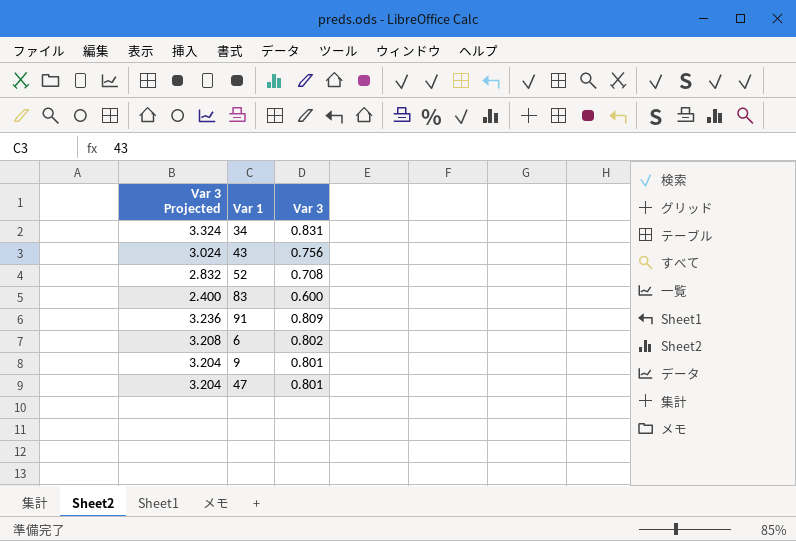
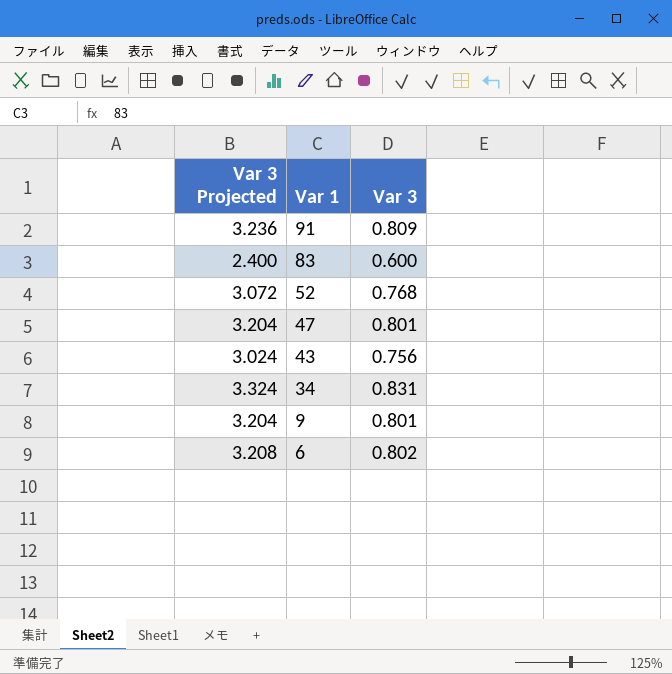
row order: none -> Var 1 descending
52 | Var 3 Projected: 2.832 -> 3.072
52 | Var 3: 0.708 -> 0.768

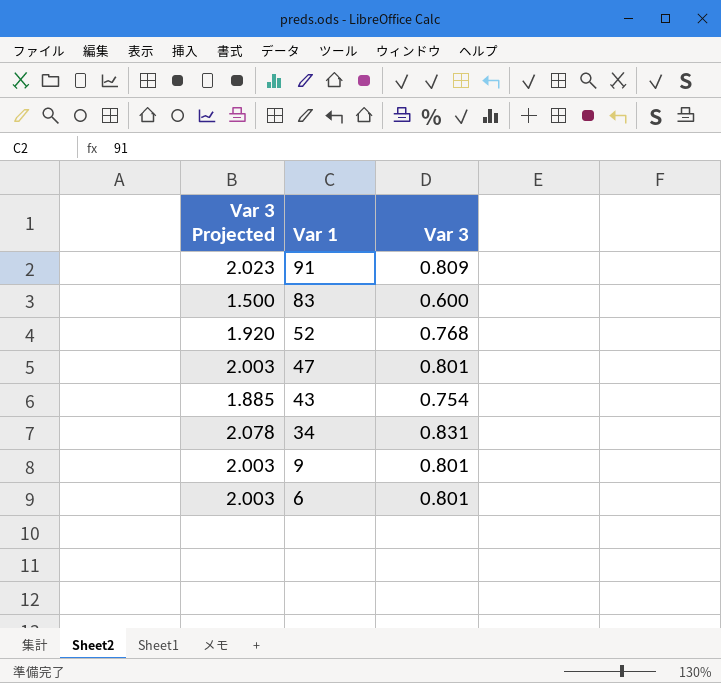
column Var 3 Projected | formula: [Var 3] * 4 -> [Var 3] * 2.5
43 | Var 3: 0.756 -> 0.754
6 | Var 3: 0.802 -> 0.801

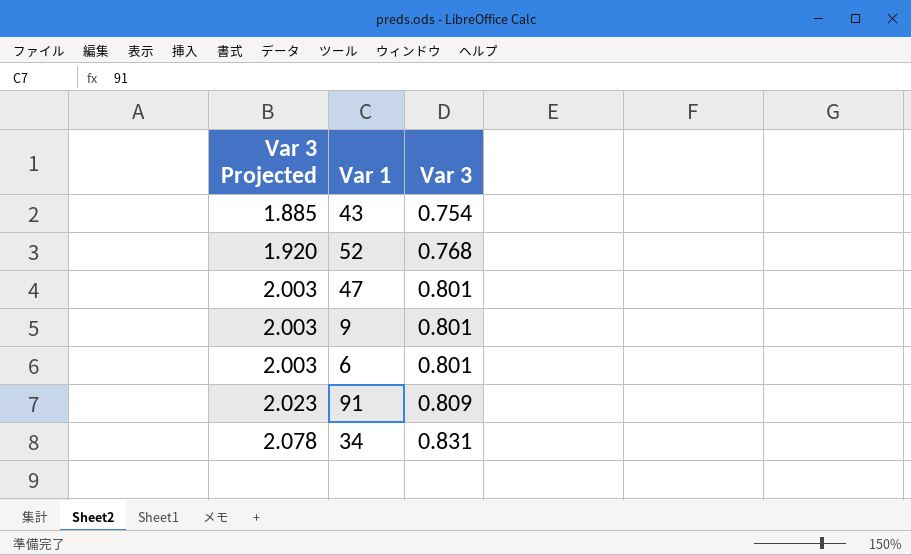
row order: Var 1 descending -> Var 3 Projected ascending
row 83: 1.500 | 0.600 -> none

